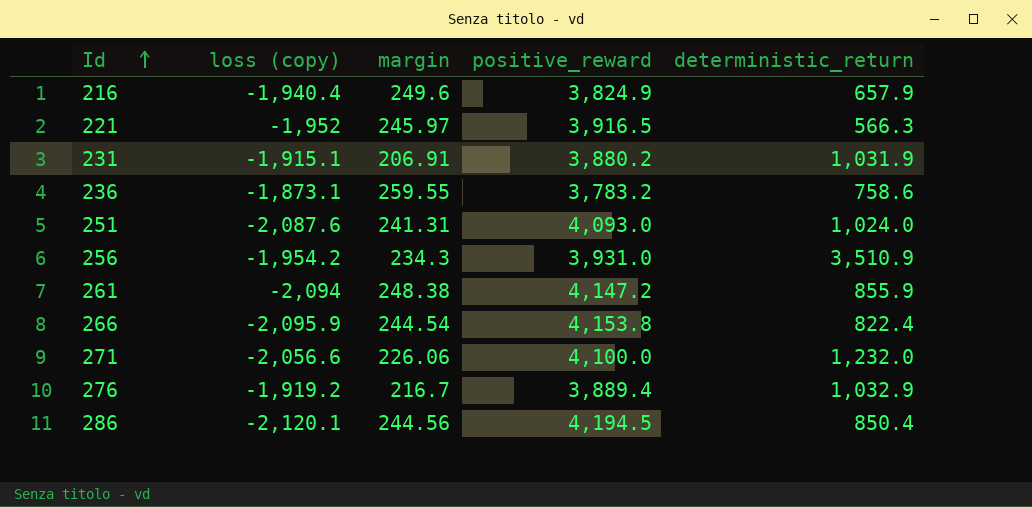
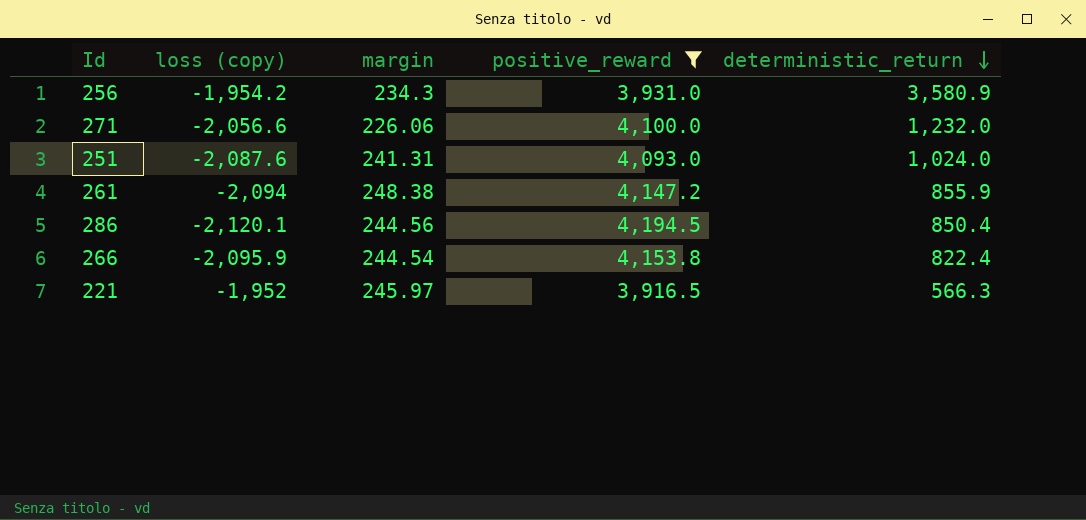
filter: none -> positive_reward >= 3,916.5
row order: Id ascending -> deterministic_return descending
256 | deterministic_return: 3,510.9 -> 3,580.9

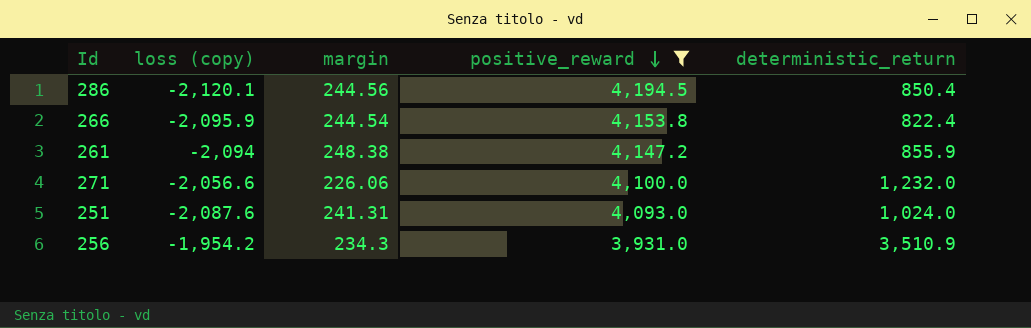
row order: deterministic_return descending -> positive_reward descending
row 221: -1,952 | 245.97 | 3,916.5 | 566.3 -> none
256 | deterministic_return: 3,580.9 -> 3,510.9

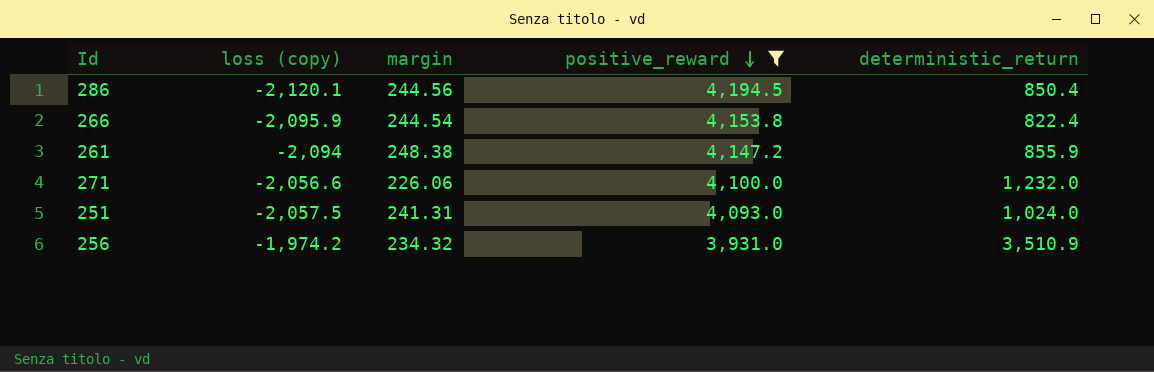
251 | loss (copy): -2,087.6 -> -2,057.5
256 | loss (copy): -1,954.2 -> -1,974.2
256 | margin: 234.3 -> 234.32

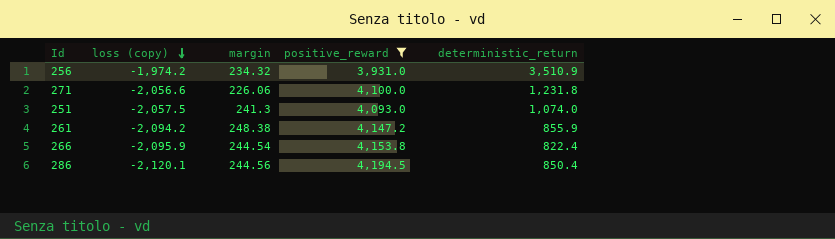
row order: positive_reward descending -> loss (copy) descending
271 | deterministic_return: 1,232.0 -> 1,231.8
251 | margin: 241.31 -> 241.3
251 | deterministic_return: 1,024.0 -> 1,074.0
261 | loss (copy): -2,094 -> -2,094.2

